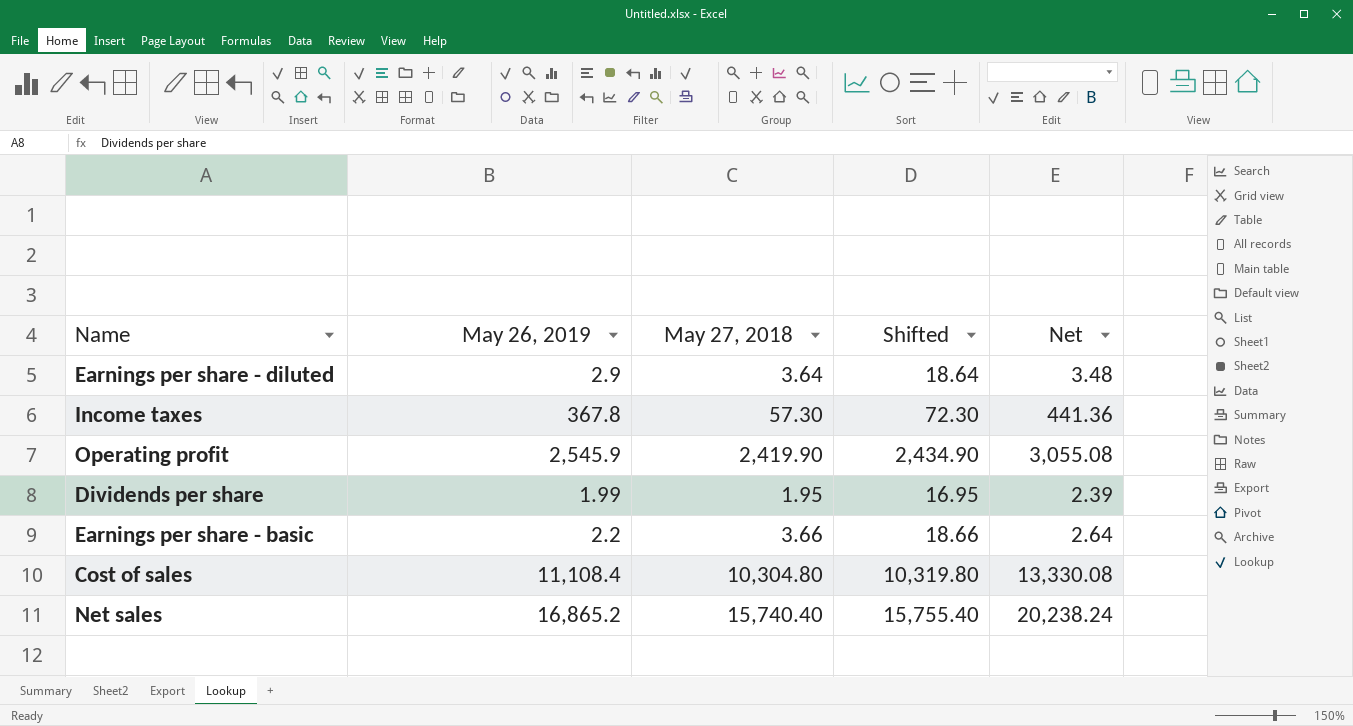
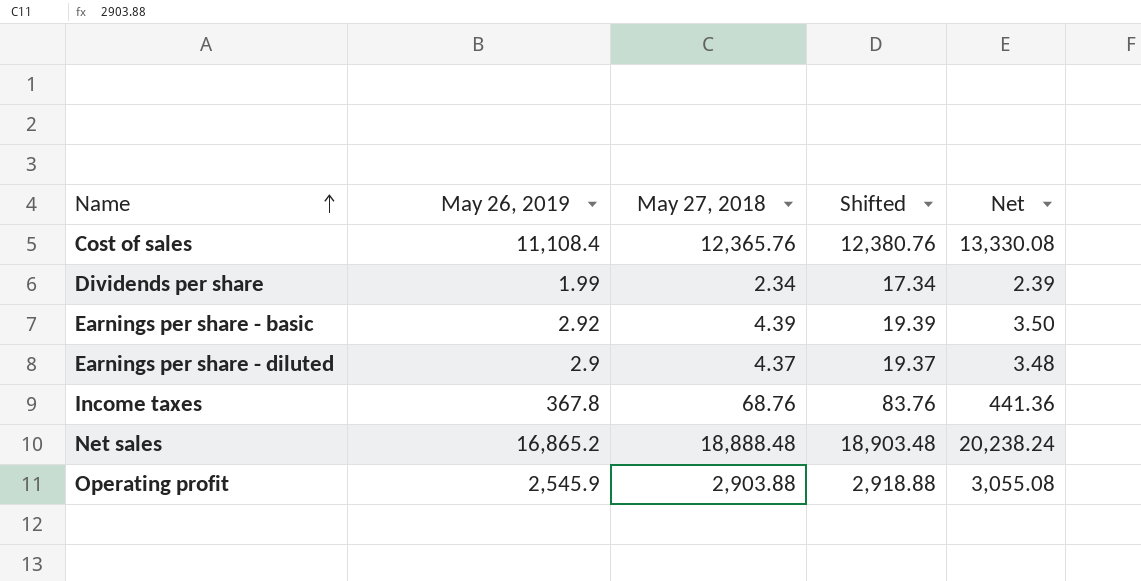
row order: none -> Name ascending
Cost of sales | May 27, 2018: 10,304.80 -> 12,365.76
Cost of sales | Shifted: 10,319.80 -> 12,380.76
Dividends per share | May 27, 2018: 1.95 -> 2.34
Dividends per share | Shifted: 16.95 -> 17.34
Earnings per share - basic | May 26, 2019: 2.2 -> 2.92
Earnings per share - basic | May 27, 2018: 3.66 -> 4.39
Earnings per share - basic | Shifted: 18.66 -> 19.39
Earnings per share - basic | Net: 2.64 -> 3.50
Earnings per share - diluted | May 27, 2018: 3.64 -> 4.37
Earnings per share - diluted | Shifted: 18.64 -> 19.37
Income taxes | May 27, 2018: 57.30 -> 68.76
Income taxes | Shifted: 72.30 -> 83.76
Net sales | May 27, 2018: 15,740.40 -> 18,888.48
Net sales | Shifted: 15,755.40 -> 18,903.48
Operating profit | May 27, 2018: 2,419.90 -> 2,903.88
Operating profit | Shifted: 2,434.90 -> 2,918.88

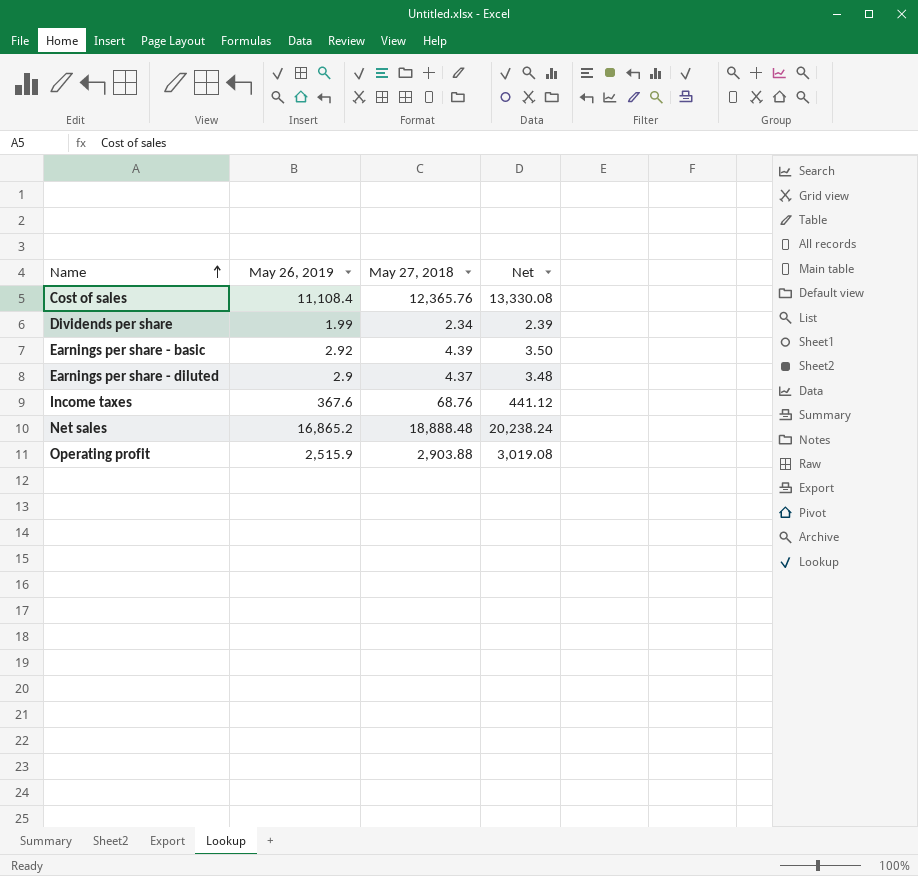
column Shifted | formula: [May 27, 2018] + 15 -> none
Income taxes | May 26, 2019: 367.8 -> 367.6
Income taxes | Net: 441.36 -> 441.12
Operating profit | May 26, 2019: 2,545.9 -> 2,515.9
Operating profit | Net: 3,055.08 -> 3,019.08

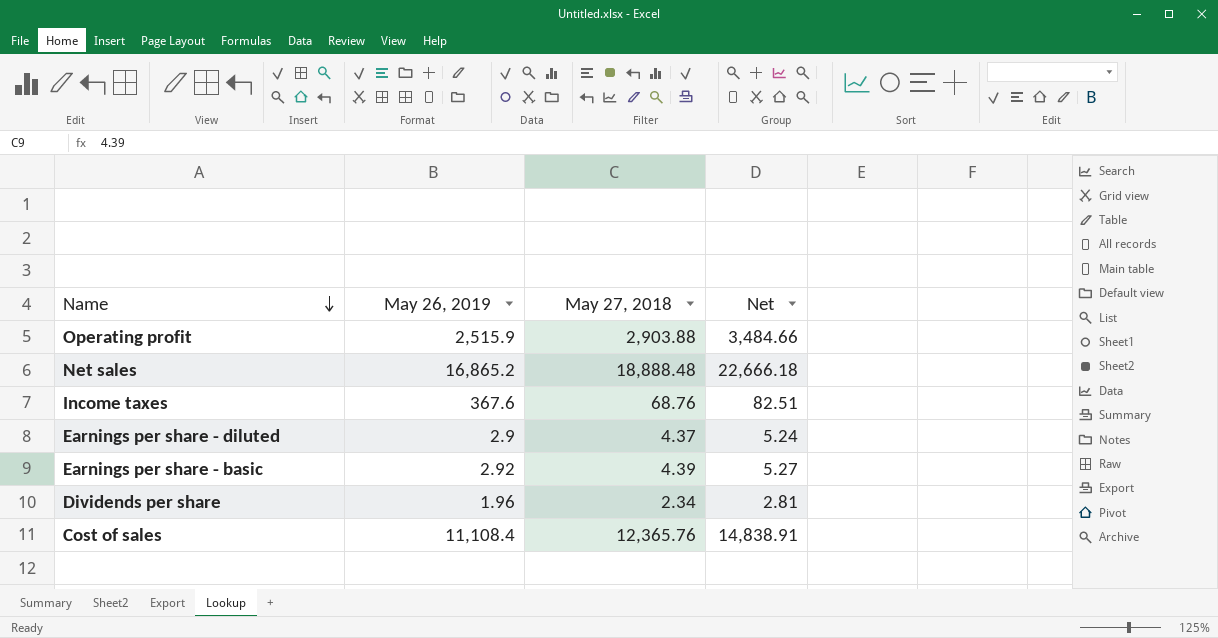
row order: Name ascending -> Name descending
column Net | formula: [May 26, 2019] * 1.2 -> [May 27, 2018] * 1.2
Dividends per share | May 26, 2019: 1.99 -> 1.96

